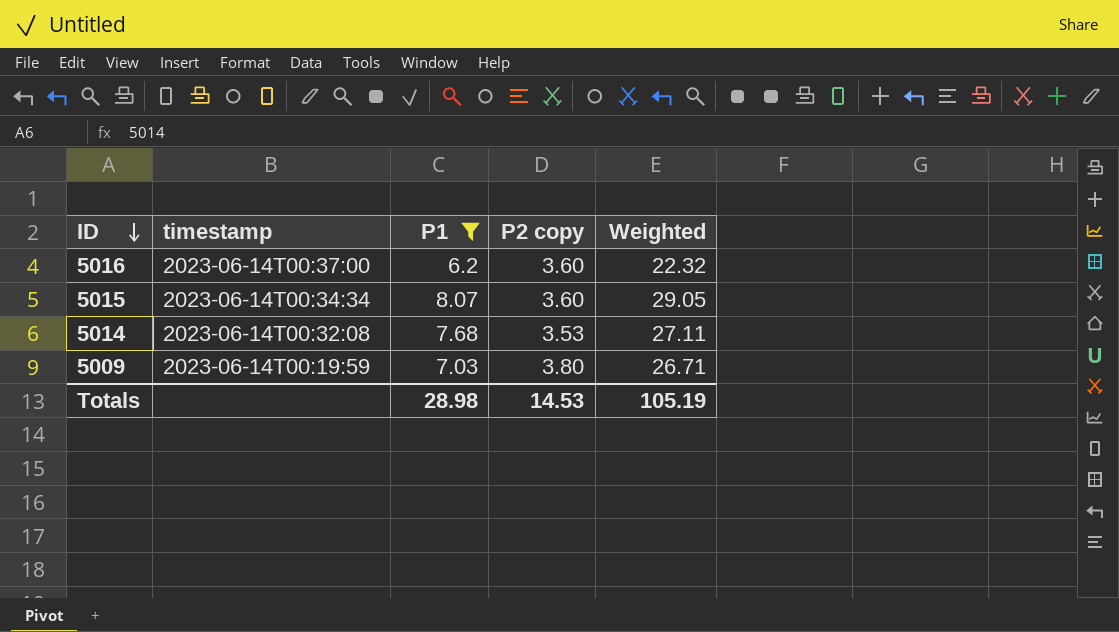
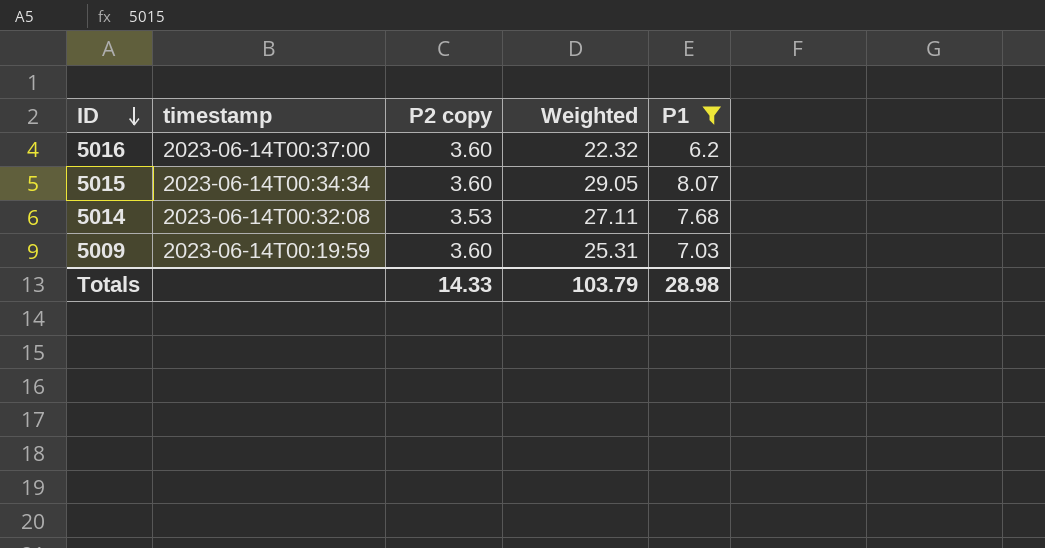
column P1 | position: 3 -> 5
5009 | P2 copy: 3.80 -> 3.60
5009 | Weighted: 26.71 -> 25.31
Totals | P2 copy: 14.53 -> 14.33
Totals | Weighted: 105.19 -> 103.79

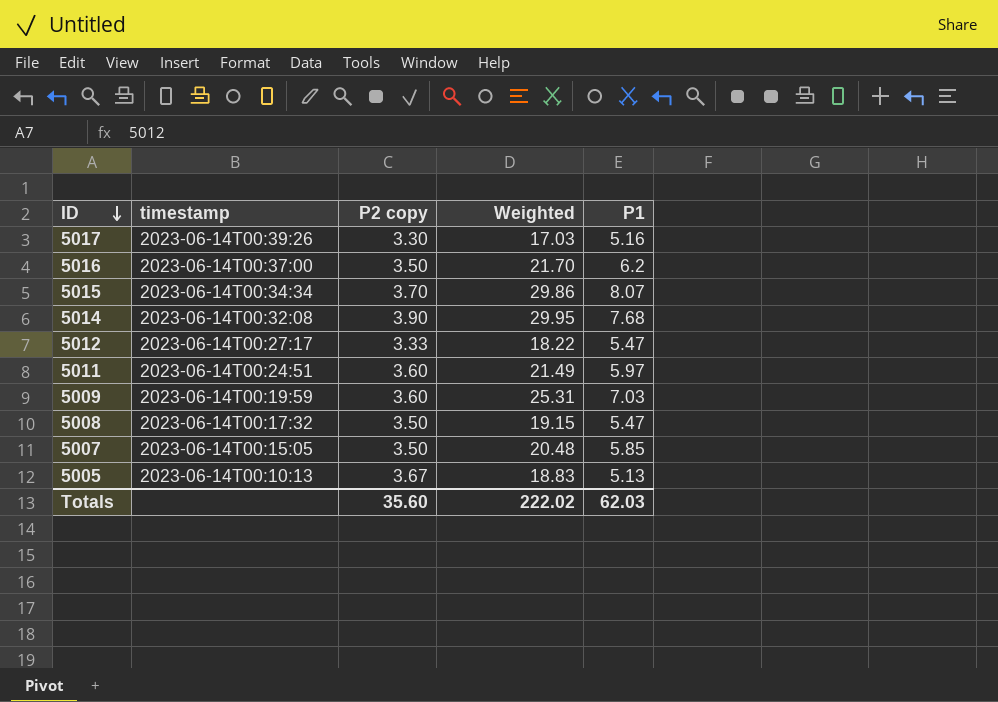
filter: P1 >= 6.2 -> none
5016 | P2 copy: 3.60 -> 3.50
5016 | Weighted: 22.32 -> 21.70
5015 | P2 copy: 3.60 -> 3.70
5015 | Weighted: 29.05 -> 29.86
5014 | P2 copy: 3.53 -> 3.90
5014 | Weighted: 27.11 -> 29.95
Totals | P2 copy: 14.33 -> 35.60
Totals | Weighted: 103.79 -> 222.02
Totals | P1: 28.98 -> 62.03

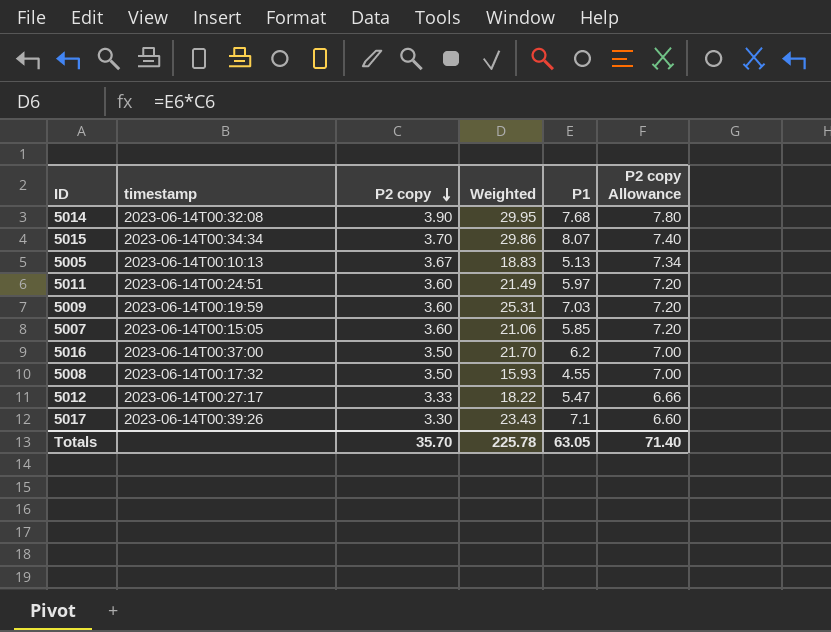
row order: ID descending -> P2 copy descending
column P2 copy Allowance | formula: none -> [P2 copy] * 2
5007 | P2 copy: 3.50 -> 3.60
5007 | Weighted: 20.48 -> 21.06
5008 | Weighted: 19.15 -> 15.93
5008 | P1: 5.47 -> 4.55
5017 | Weighted: 17.03 -> 23.43
5017 | P1: 5.16 -> 7.1
Totals | P2 copy: 35.60 -> 35.70
Totals | Weighted: 222.02 -> 225.78
Totals | P1: 62.03 -> 63.05

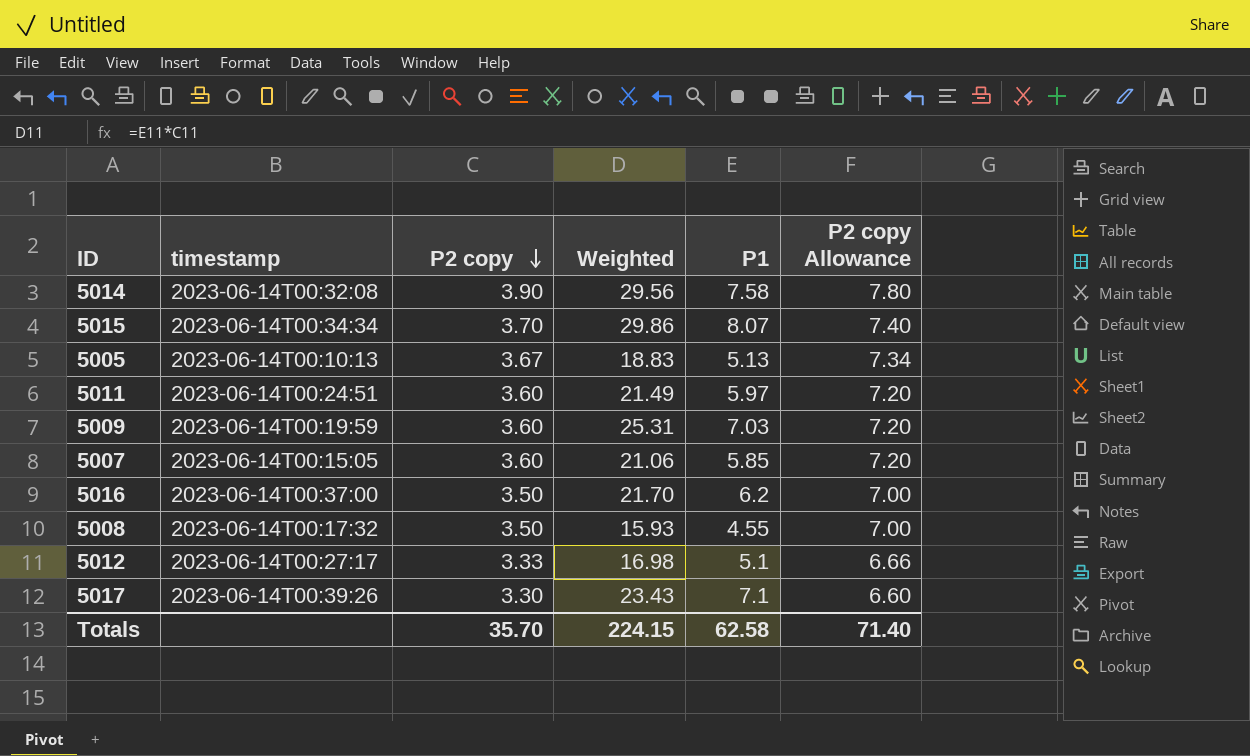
5014 | Weighted: 29.95 -> 29.56
5014 | P1: 7.68 -> 7.58
5012 | Weighted: 18.22 -> 16.98
5012 | P1: 5.47 -> 5.1
Totals | Weighted: 225.78 -> 224.15
Totals | P1: 63.05 -> 62.58

